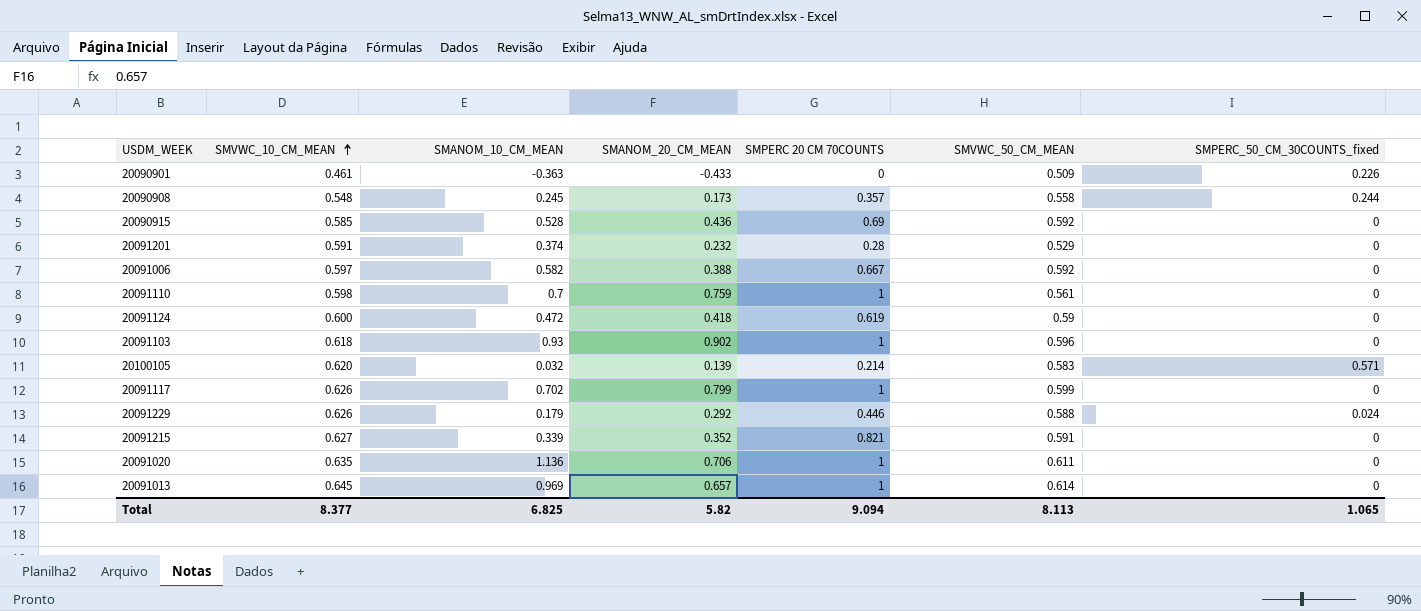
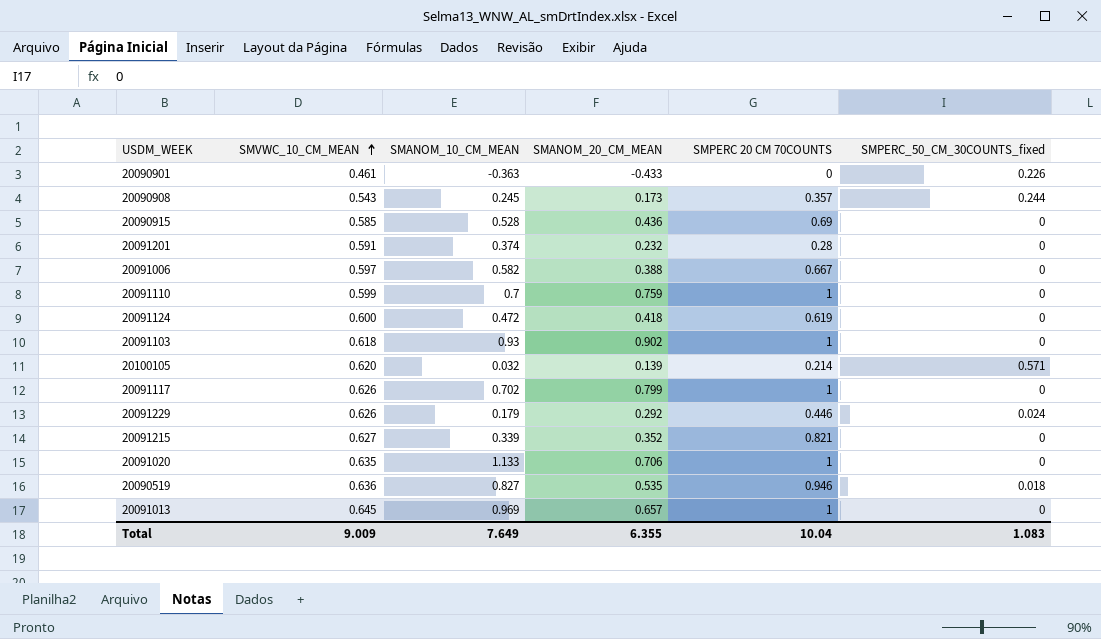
column SMVWC_50_CM_MEAN | position: 6 -> none
20090908 | SMVWC_10_CM_MEAN: 0.548 -> 0.543
20091110 | SMVWC_10_CM_MEAN: 0.598 -> 0.599
20091020 | SMANOM_10_CM_MEAN: 1.136 -> 1.133
row 20090519: none -> 0.636 | 0.827 | 0.535 | 0.946 | 0.018
Total | SMVWC_10_CM_MEAN: 8.377 -> 9.009
Total | SMANOM_10_CM_MEAN: 6.825 -> 7.649
Total | SMANOM_20_CM_MEAN: 5.82 -> 6.355
Total | SMPERC 20 CM 70COUNTS: 9.094 -> 10.04
Total | SMPERC_50_CM_30COUNTS_fixed: 1.065 -> 1.083

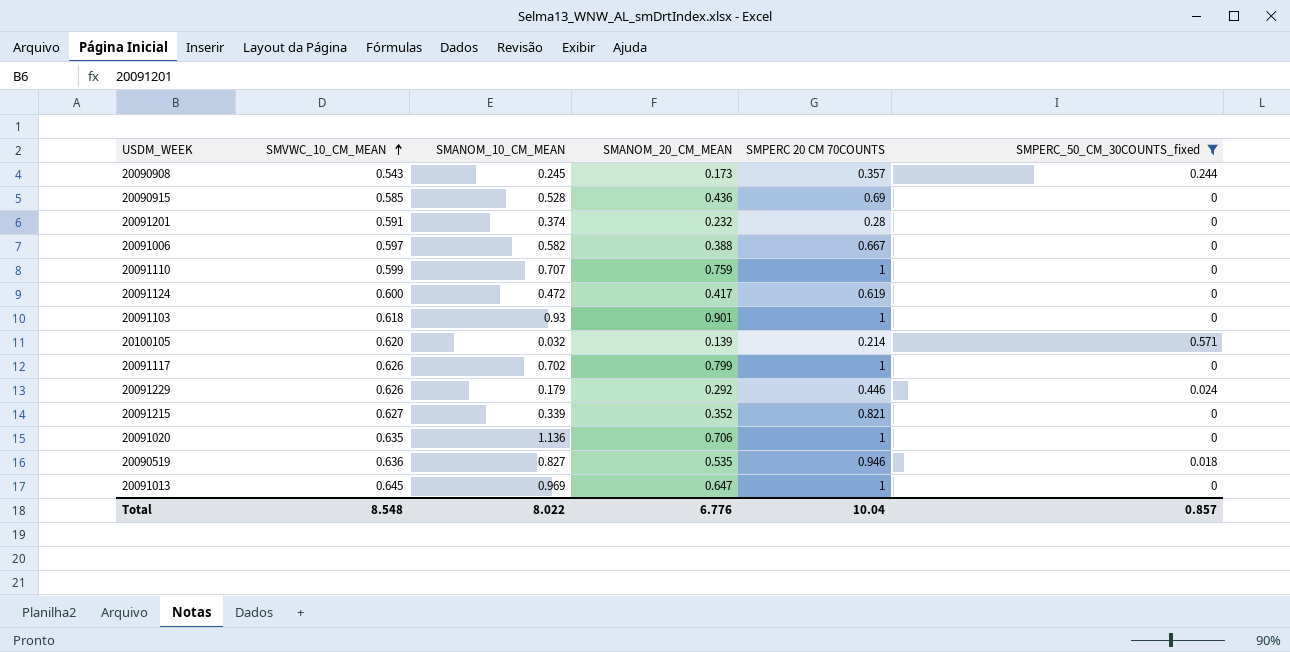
filter: none -> SMPERC_50_CM_30COUNTS_fixed != 0.226
20091110 | SMANOM_10_CM_MEAN: 0.7 -> 0.707
20091124 | SMANOM_20_CM_MEAN: 0.418 -> 0.417
20091103 | SMANOM_20_CM_MEAN: 0.902 -> 0.901
20091020 | SMANOM_10_CM_MEAN: 1.133 -> 1.136
20091013 | SMANOM_20_CM_MEAN: 0.657 -> 0.647
Total | SMVWC_10_CM_MEAN: 9.009 -> 8.548
Total | SMANOM_10_CM_MEAN: 7.649 -> 8.022
Total | SMANOM_20_CM_MEAN: 6.355 -> 6.776
Total | SMPERC_50_CM_30COUNTS_fixed: 1.083 -> 0.857

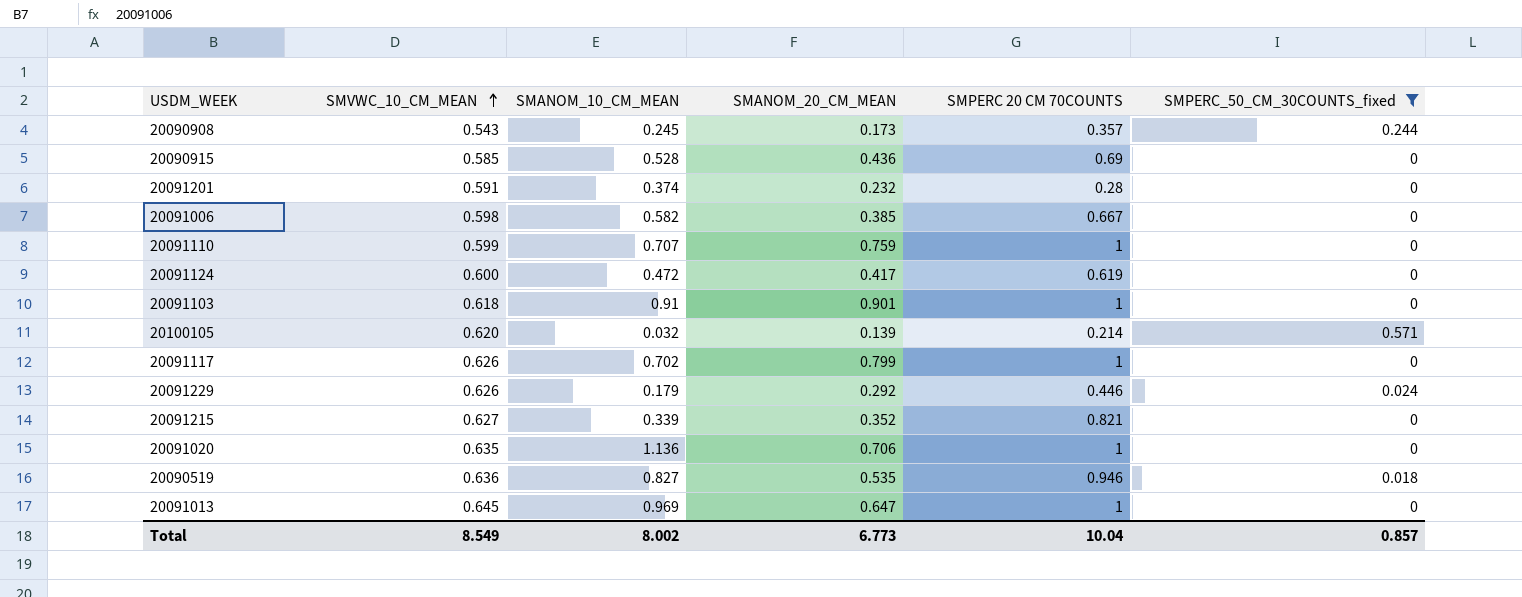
20091006 | SMVWC_10_CM_MEAN: 0.597 -> 0.598
20091006 | SMANOM_20_CM_MEAN: 0.388 -> 0.385
20091103 | SMANOM_10_CM_MEAN: 0.93 -> 0.91
Total | SMVWC_10_CM_MEAN: 8.548 -> 8.549
Total | SMANOM_10_CM_MEAN: 8.022 -> 8.002
Total | SMANOM_20_CM_MEAN: 6.776 -> 6.773

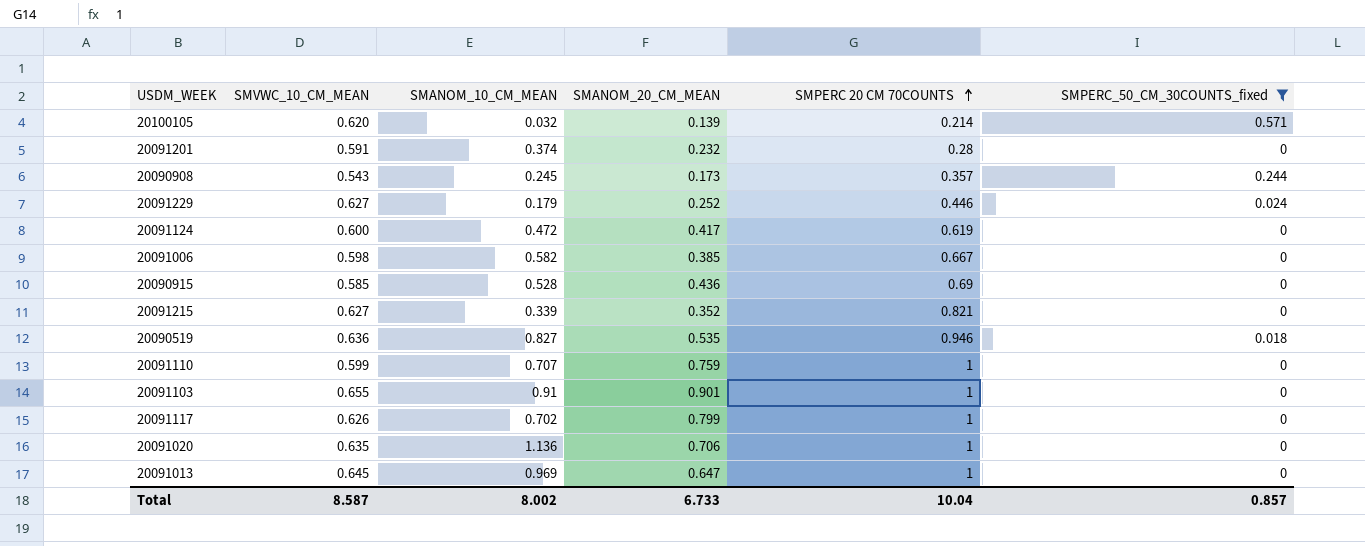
row order: SMVWC_10_CM_MEAN ascending -> SMPERC 20 CM 70COUNTS ascending
20091229 | SMVWC_10_CM_MEAN: 0.626 -> 0.627
20091229 | SMANOM_20_CM_MEAN: 0.292 -> 0.252
20091103 | SMVWC_10_CM_MEAN: 0.618 -> 0.655
Total | SMVWC_10_CM_MEAN: 8.549 -> 8.587
Total | SMANOM_20_CM_MEAN: 6.773 -> 6.733

